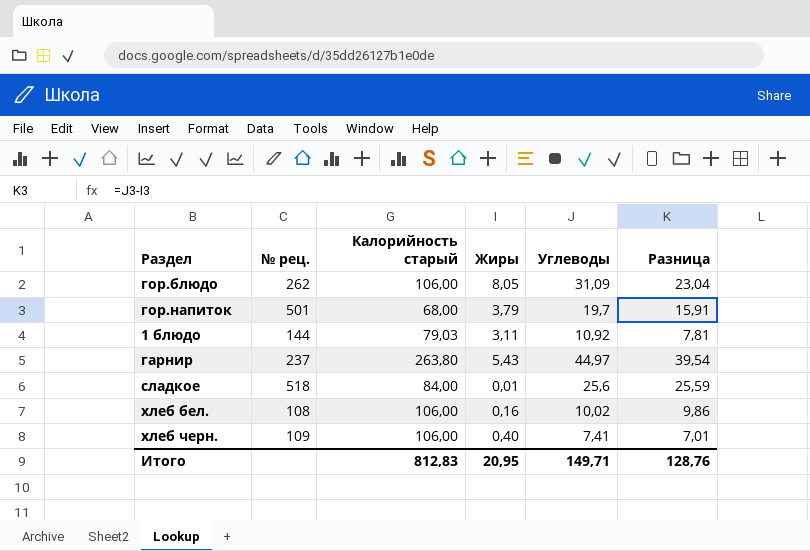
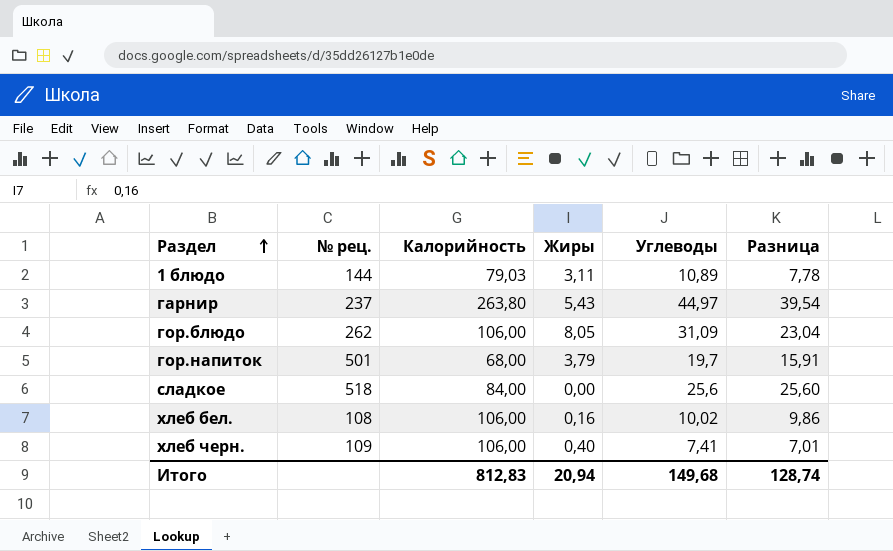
row order: none -> Раздел ascending
column name: Калорийность старый -> Калорийность
1 блюдо | Углеводы: 10,92 -> 10,89
1 блюдо | Разница: 7,81 -> 7,78
сладкое | Жиры: 0,01 -> 0,00
сладкое | Разница: 25,59 -> 25,60
Итого | Жиры: 20,95 -> 20,94
Итого | Углеводы: 149,71 -> 149,68
Итого | Разница: 128,76 -> 128,74

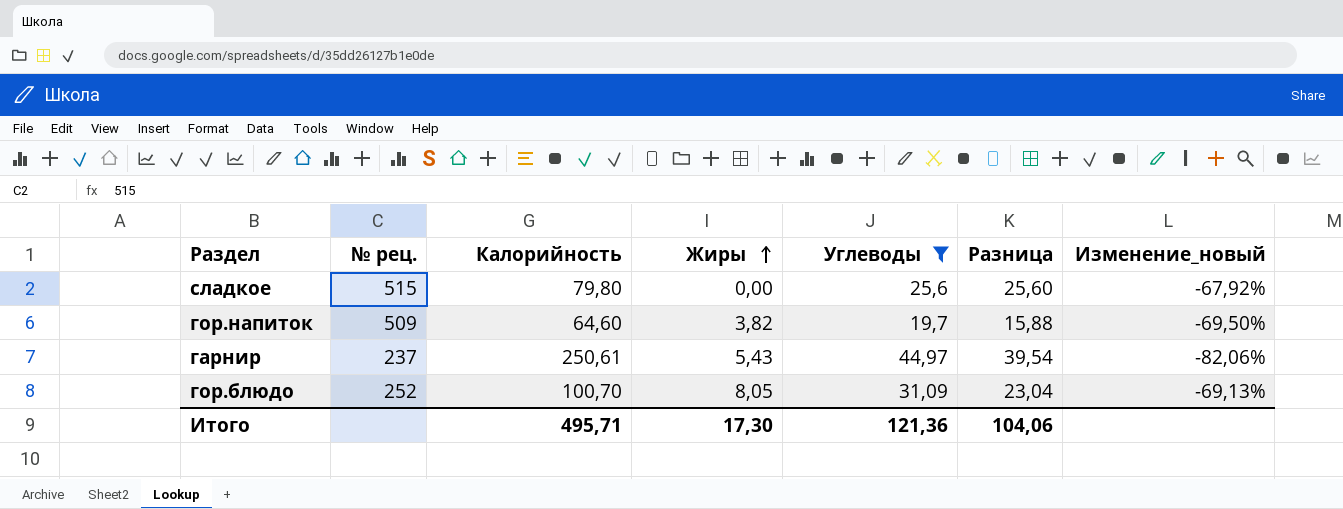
filter: none -> Углеводы >= 19,7
row order: Раздел ascending -> Жиры ascending
column Изменение_новый | formula: none -> ([Углеводы] - [Калорийность]) / [Калорийность]
сладкое | № рец.: 518 -> 515
сладкое | Калорийность: 84,00 -> 79,80
гор.напиток | № рец.: 501 -> 509
гор.напиток | Калорийность: 68,00 -> 64,60
гор.напиток | Жиры: 3,79 -> 3,82
гор.напиток | Разница: 15,91 -> 15,88
гарнир | Калорийность: 263,80 -> 250,61
гор.блюдо | № рец.: 262 -> 252
гор.блюдо | Калорийность: 106,00 -> 100,70
Итого | Калорийность: 812,83 -> 495,71
Итого | Жиры: 20,94 -> 17,30
Итого | Углеводы: 149,68 -> 121,36
Итого | Разница: 128,74 -> 104,06

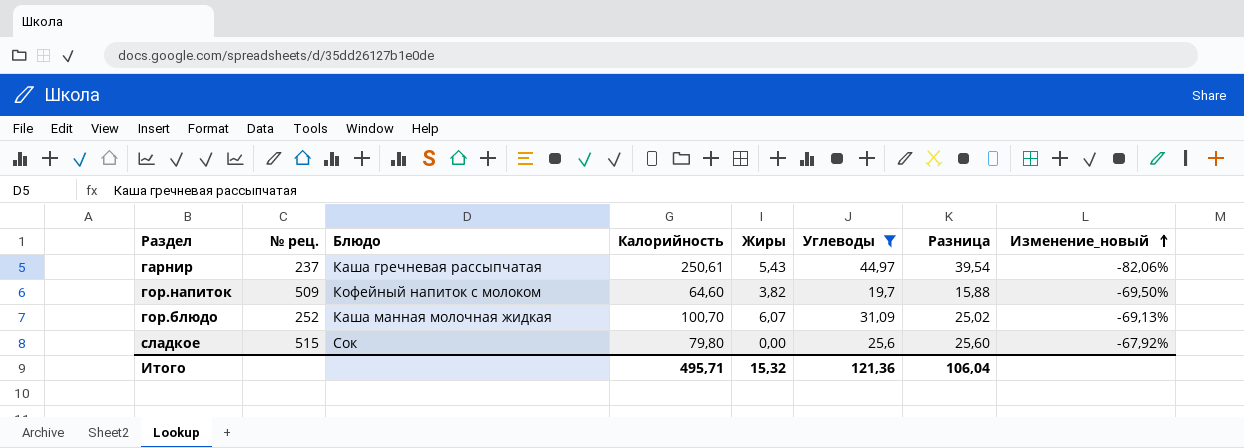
row order: Жиры ascending -> Изменение_новый ascending
column Блюдо | position: none -> 3
гор.блюдо | Жиры: 8,05 -> 6,07
гор.блюдо | Разница: 23,04 -> 25,02
Итого | Жиры: 17,30 -> 15,32
Итого | Разница: 104,06 -> 106,04

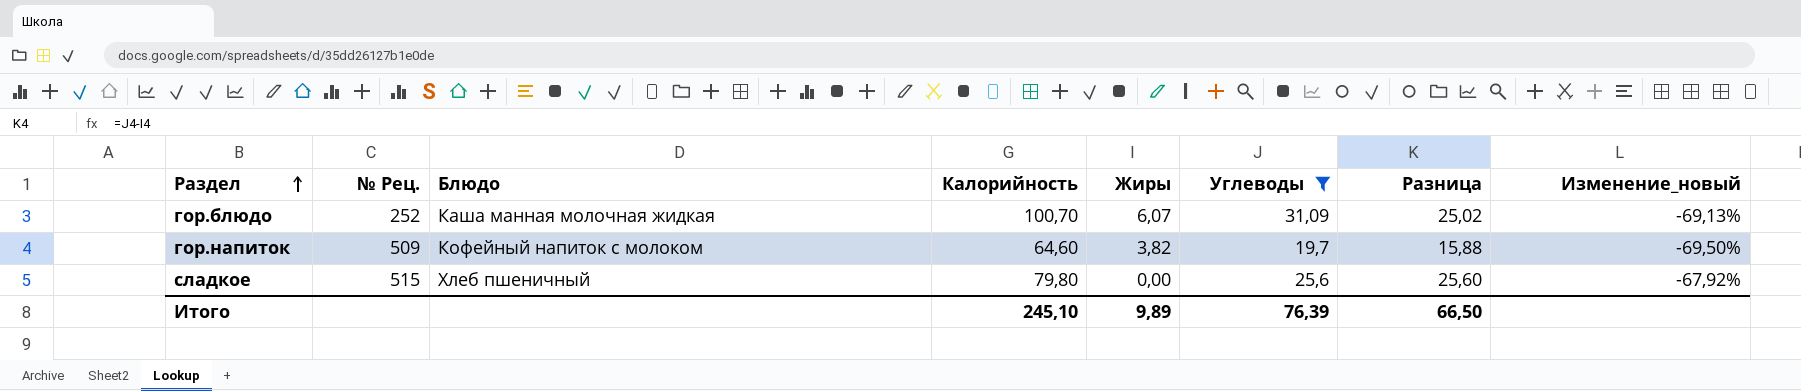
row order: Изменение_новый ascending -> Раздел ascending
column name: № рец. -> № Рец.
row гарнир: 237 | Каша гречневая рассыпчатая | 250,61 | 5,43 | 44,97 | 39,54 | -82,06% -> none
сладкое | Блюдо: Сок -> Хлеб пшеничный
Итого | Калорийность: 495,71 -> 245,10
Итого | Жиры: 15,32 -> 9,89
Итого | Углеводы: 121,36 -> 76,39
Итого | Разница: 106,04 -> 66,50

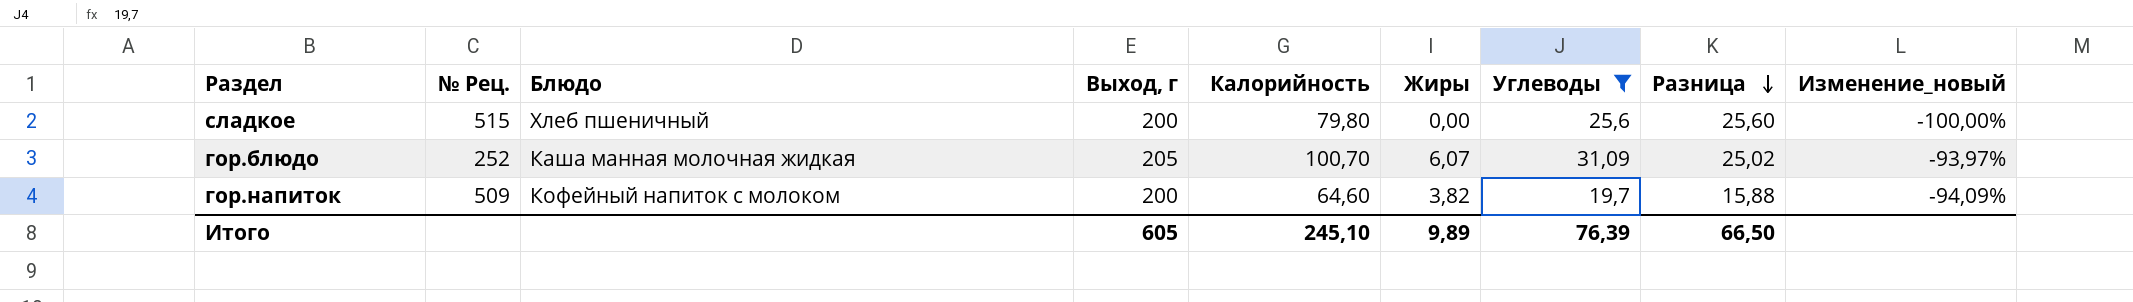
row order: Раздел ascending -> Разница descending
column Выход, г | position: none -> 4
column Изменение_новый | formula: ([Углеводы] - [Калорийность]) / [Калорийность] -> ([Жиры] - [Калорийность]) / [Калорийность]

